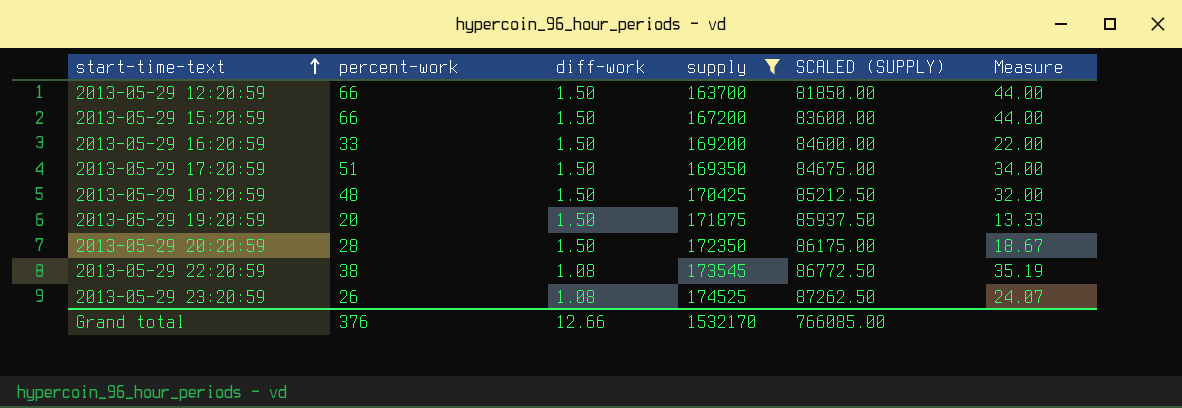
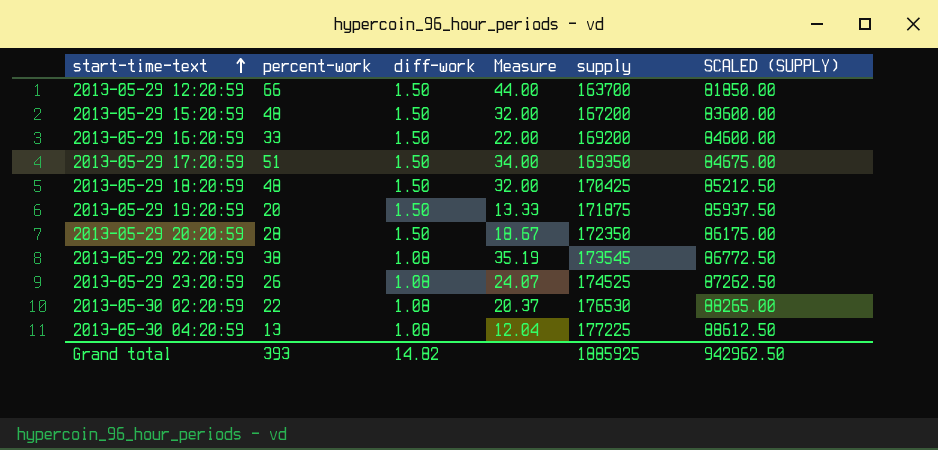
filter: supply <= 174525 -> none
column Measure | position: 6 -> 4
2013-05-29 15:20:59 | percent-work: 66 -> 48
2013-05-29 15:20:59 | Measure: 44.00 -> 32.00
Grand total | percent-work: 376 -> 393
Grand total | diff-work: 12.66 -> 14.82
Grand total | supply: 1532170 -> 1885925
Grand total | SCALED (SUPPLY): 766085.00 -> 942962.50

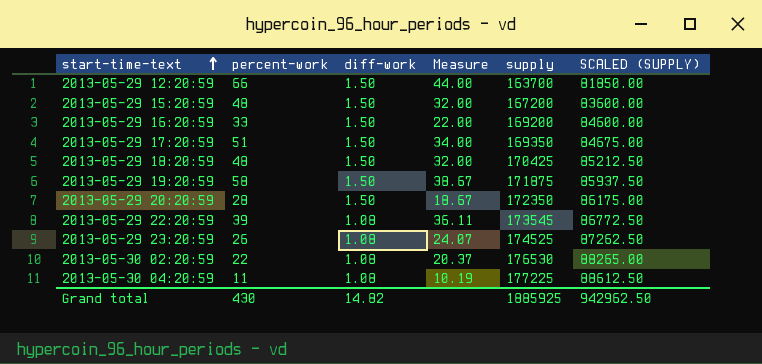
2013-05-29 19:20:59 | percent-work: 20 -> 58
2013-05-29 19:20:59 | Measure: 13.33 -> 38.67
2013-05-29 22:20:59 | percent-work: 38 -> 39
2013-05-29 22:20:59 | Measure: 35.19 -> 36.11
2013-05-30 04:20:59 | percent-work: 13 -> 11
2013-05-30 04:20:59 | Measure: 12.04 -> 10.19
Grand total | percent-work: 393 -> 430

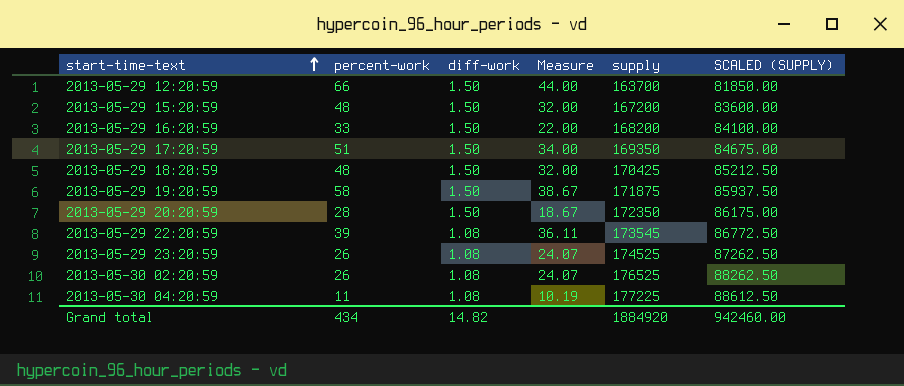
2013-05-29 16:20:59 | supply: 169200 -> 168200
2013-05-29 16:20:59 | SCALED (SUPPLY): 84600.00 -> 84100.00
2013-05-30 02:20:59 | percent-work: 22 -> 26
2013-05-30 02:20:59 | Measure: 20.37 -> 24.07
2013-05-30 02:20:59 | supply: 176530 -> 176525
2013-05-30 02:20:59 | SCALED (SUPPLY): 88265.00 -> 88262.50
Grand total | percent-work: 430 -> 434
Grand total | supply: 1885925 -> 1884920
Grand total | SCALED (SUPPLY): 942962.50 -> 942460.00

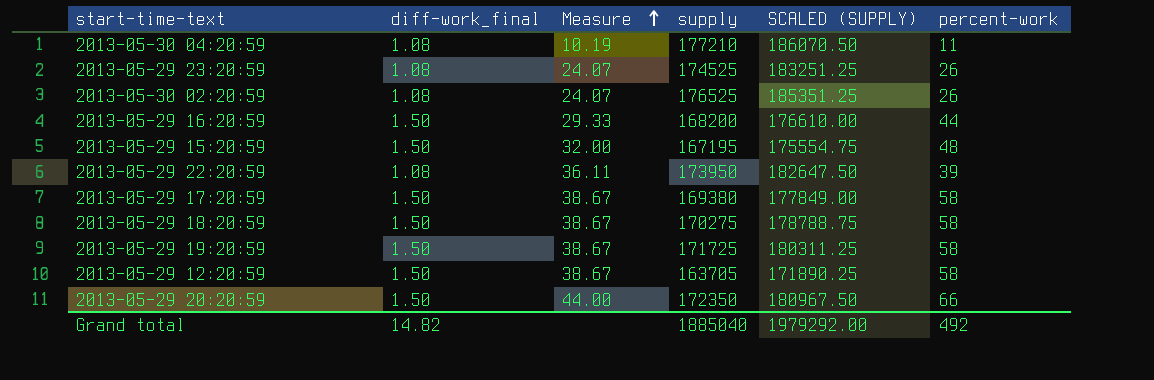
row order: start-time-text ascending -> Measure ascending
column name: diff-work -> diff-work_final
column SCALED (SUPPLY) | formula: [supply] * 0.5 -> [supply] * 1.05
column percent-work | position: 2 -> 6
2013-05-30 04:20:59 | supply: 177225 -> 177210
2013-05-29 16:20:59 | Measure: 22.00 -> 29.33
2013-05-29 16:20:59 | percent-work: 33 -> 44
2013-05-29 15:20:59 | supply: 167200 -> 167195
2013-05-29 22:20:59 | supply: 173545 -> 173950
2013-05-29 17:20:59 | Measure: 34.00 -> 38.67
2013-05-29 17:20:59 | supply: 169350 -> 169380
2013-05-29 17:20:59 | percent-work: 51 -> 58
2013-05-29 18:20:59 | Measure: 32.00 -> 38.67
2013-05-29 18:20:59 | supply: 170425 -> 170275
2013-05-29 18:20:59 | percent-work: 48 -> 58
2013-05-29 19:20:59 | supply: 171875 -> 171725
2013-05-29 12:20:59 | Measure: 44.00 -> 38.67
2013-05-29 12:20:59 | supply: 163700 -> 163705
2013-05-29 12:20:59 | percent-work: 66 -> 58
2013-05-29 20:20:59 | Measure: 18.67 -> 44.00
2013-05-29 20:20:59 | percent-work: 28 -> 66
Grand total | supply: 1884920 -> 1885040
Grand total | SCALED (SUPPLY): 942460.00 -> 1979292.00
Grand total | percent-work: 434 -> 492

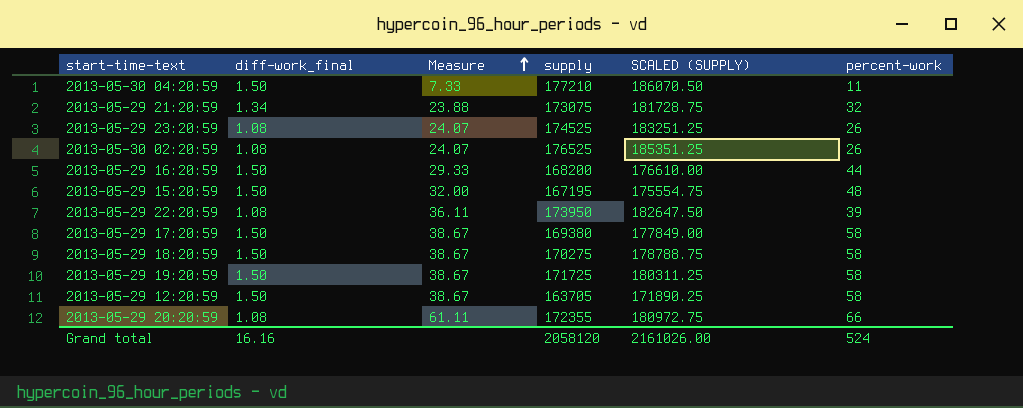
2013-05-30 04:20:59 | diff-work_final: 1.08 -> 1.50
2013-05-30 04:20:59 | Measure: 10.19 -> 7.33
row 2013-05-29 21:20:59: none -> 1.34 | 23.88 | 173075 | 181728.75 | 32
2013-05-29 20:20:59 | diff-work_final: 1.50 -> 1.08
2013-05-29 20:20:59 | Measure: 44.00 -> 61.11
2013-05-29 20:20:59 | supply: 172350 -> 172355
2013-05-29 20:20:59 | SCALED (SUPPLY): 180967.50 -> 180972.75
Grand total | diff-work_final: 14.82 -> 16.16
Grand total | supply: 1885040 -> 2058120
Grand total | SCALED (SUPPLY): 1979292.00 -> 2161026.00
Grand total | percent-work: 492 -> 524

